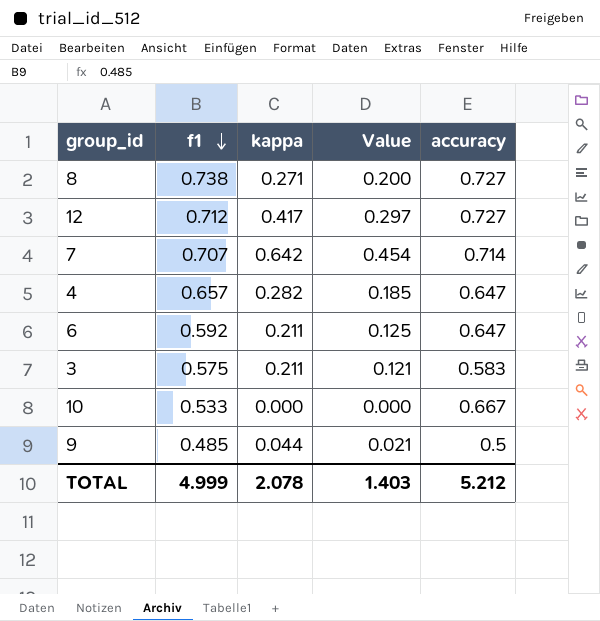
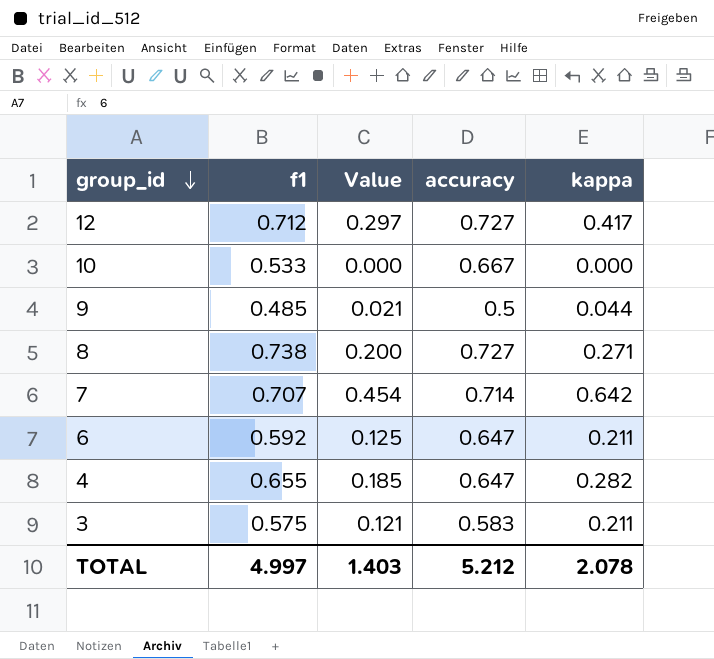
row order: f1 descending -> group_id descending
column kappa | position: 3 -> 5
4 | f1: 0.657 -> 0.655
TOTAL | f1: 4.999 -> 4.997

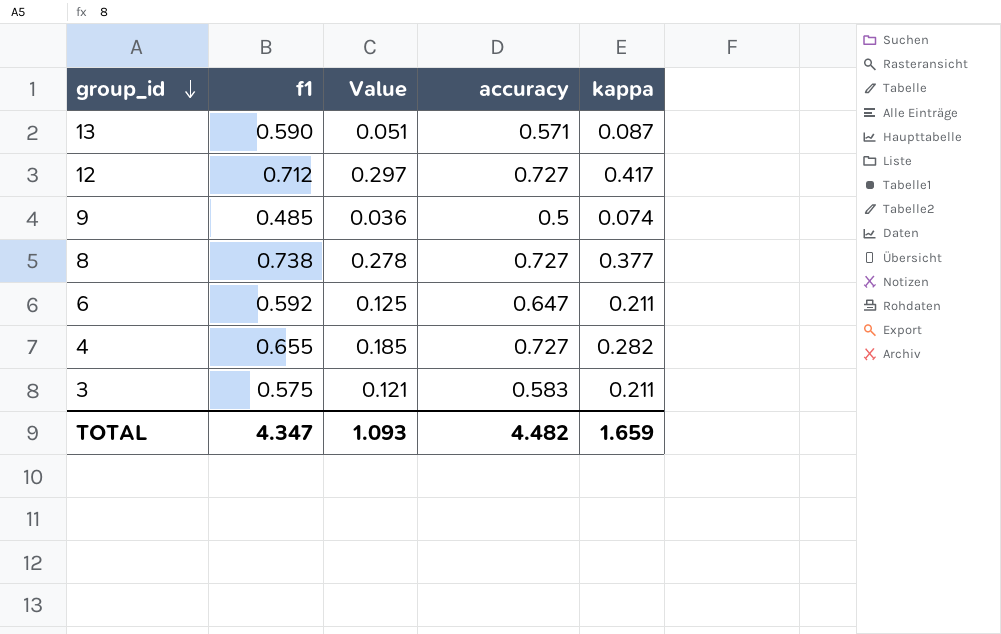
row 10: 0.533 | 0.000 | 0.667 | 0.000 -> none
row 7: 0.707 | 0.454 | 0.714 | 0.642 -> none
row 13: none -> 0.590 | 0.051 | 0.571 | 0.087
9 | Value: 0.021 -> 0.036
9 | kappa: 0.044 -> 0.074
8 | Value: 0.200 -> 0.278
8 | kappa: 0.271 -> 0.377
4 | accuracy: 0.647 -> 0.727
TOTAL | f1: 4.997 -> 4.347
TOTAL | Value: 1.403 -> 1.093
TOTAL | accuracy: 5.212 -> 4.482
TOTAL | kappa: 2.078 -> 1.659

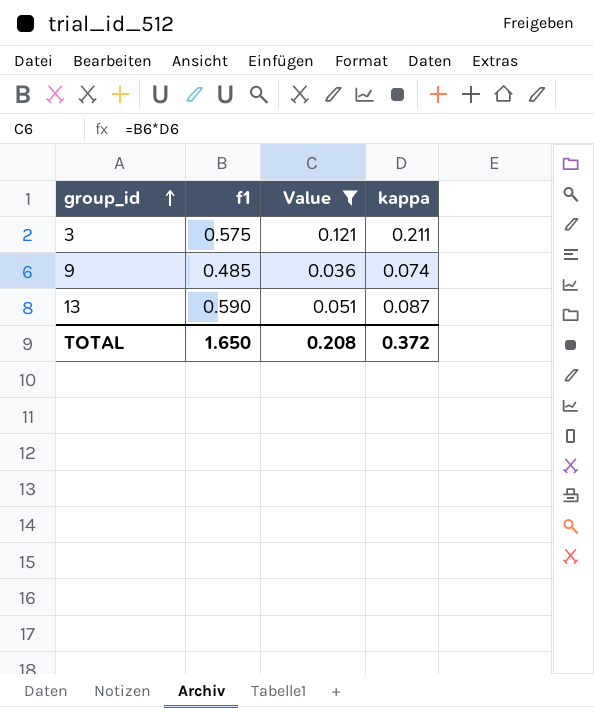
filter: none -> Value <= 0.121
row order: group_id descending -> group_id ascending
column accuracy | position: 4 -> none
TOTAL | f1: 4.347 -> 1.650
TOTAL | Value: 1.093 -> 0.208
TOTAL | kappa: 1.659 -> 0.372

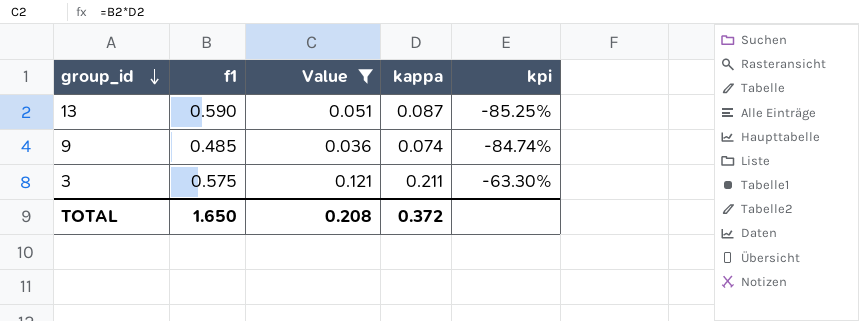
row order: group_id ascending -> group_id descending
column kpi | formula: none -> ([kappa] - [f1]) / [f1]

